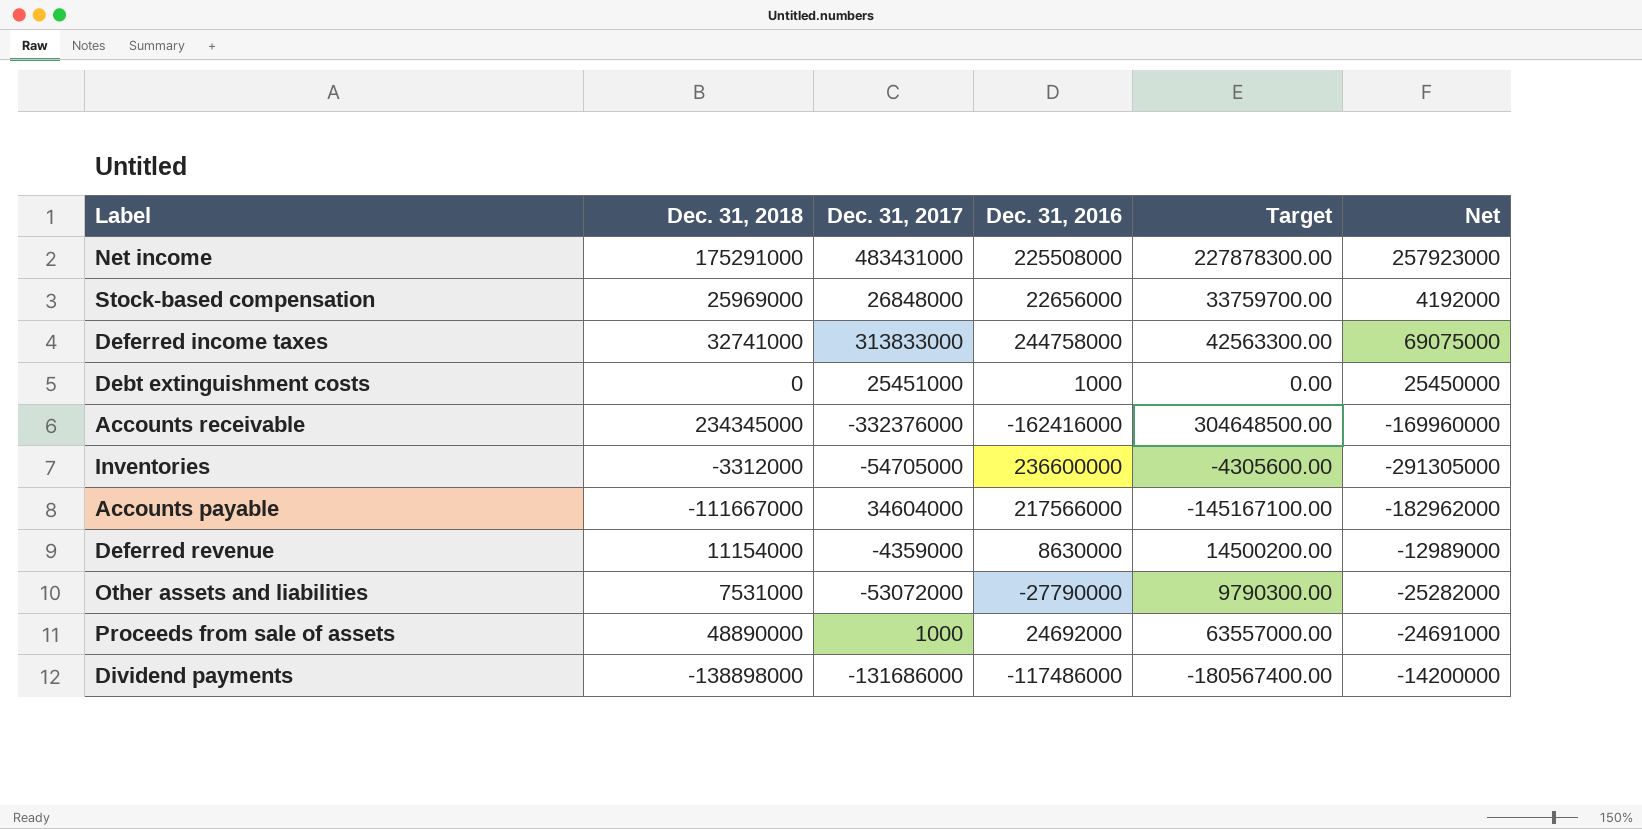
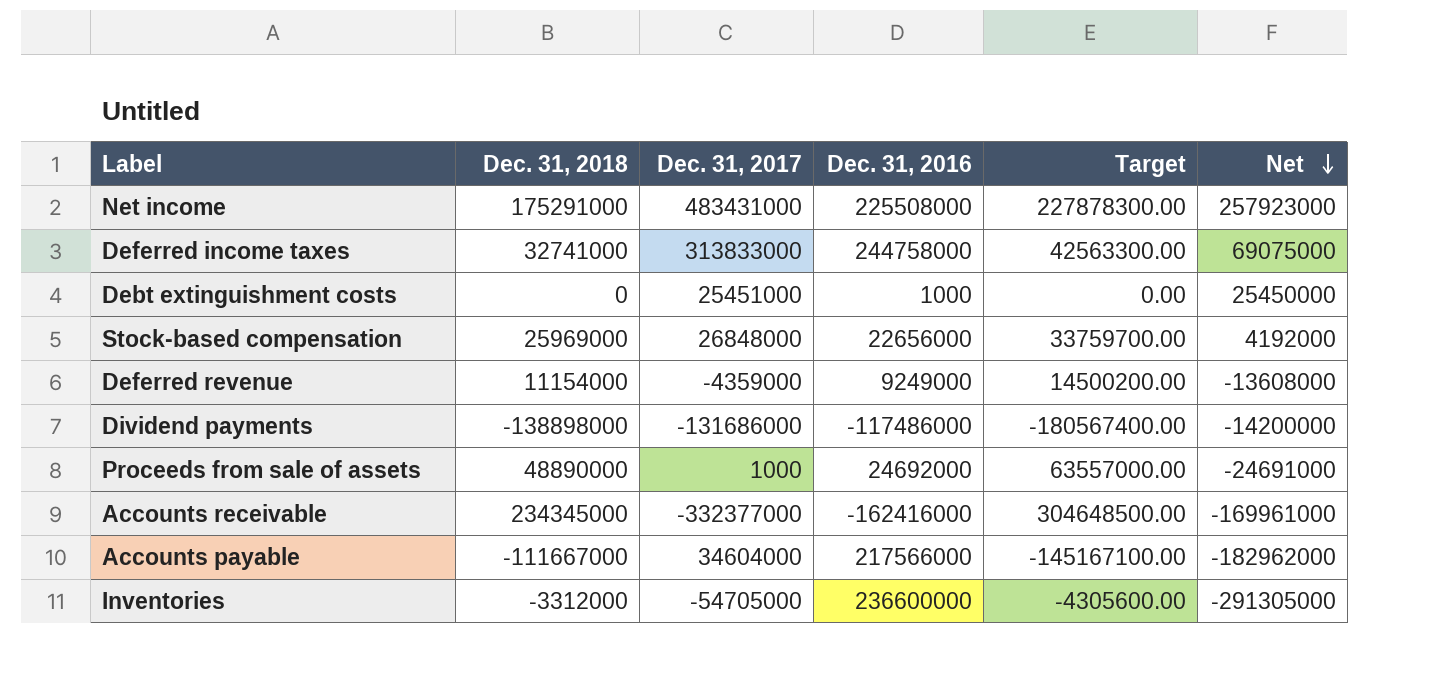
row order: none -> Net descending
row Other assets and liabilities: 7531000 | -53072000 | -27790000 | 9790300.00 | -25282000 -> none
Deferred revenue | Dec. 31, 2016: 8630000 -> 9249000
Deferred revenue | Net: -12989000 -> -13608000
Accounts receivable | Dec. 31, 2017: -332376000 -> -332377000
Accounts receivable | Net: -169960000 -> -169961000

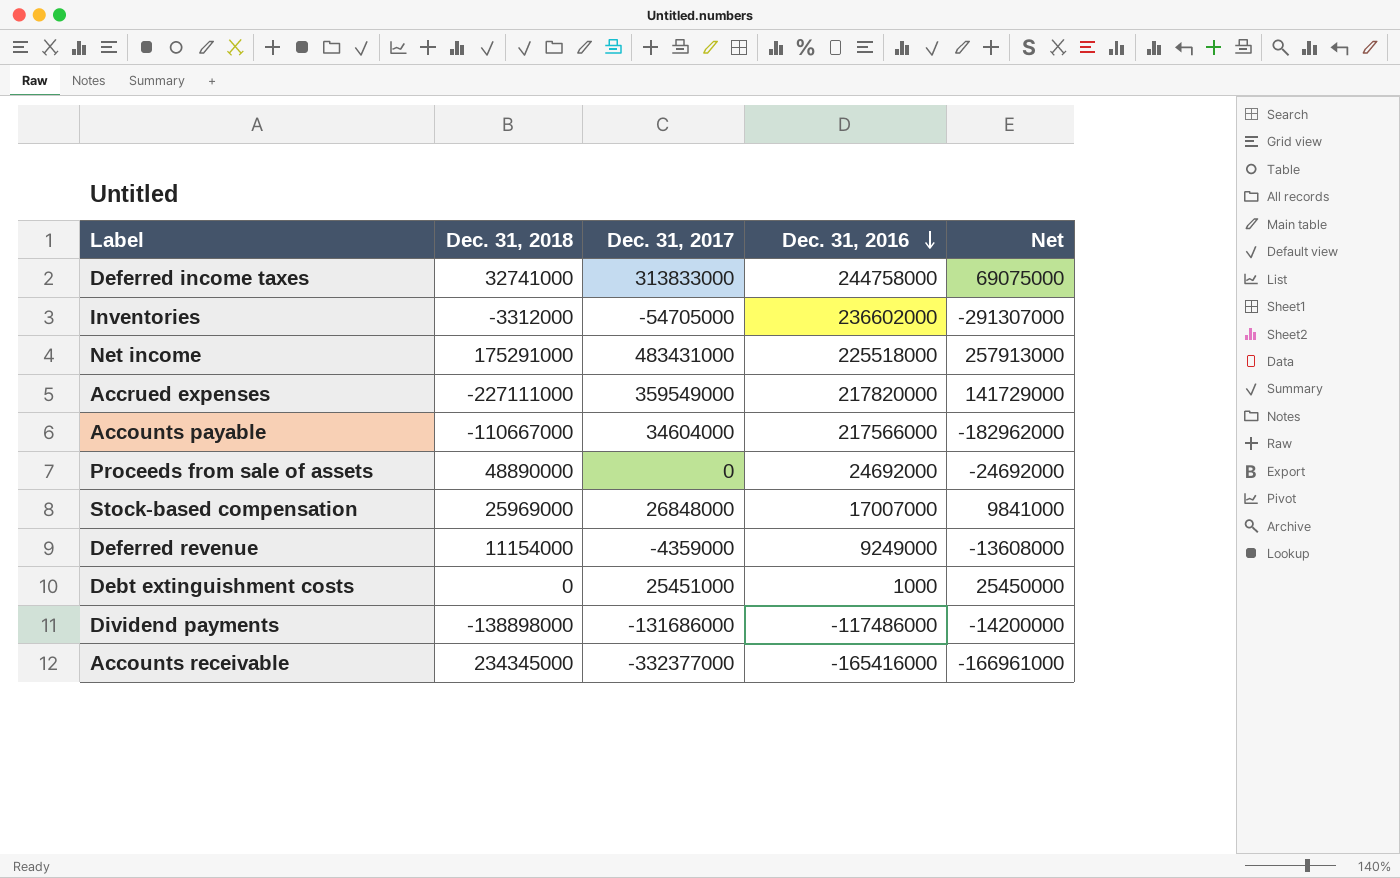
row order: Net descending -> Dec. 31, 2016 descending
column Target | formula: [Dec. 31, 2018] * 1.3 -> none
Inventories | Dec. 31, 2016: 236600000 -> 236602000
Inventories | Net: -291305000 -> -291307000
Net income | Dec. 31, 2016: 225508000 -> 225518000
Net income | Net: 257923000 -> 257913000
row Accrued expenses: none -> -227111000 | 359549000 | 217820000 | 141729000
Accounts payable | Dec. 31, 2018: -111667000 -> -110667000
Proceeds from sale of assets | Dec. 31, 2017: 1000 -> 0
Proceeds from sale of assets | Net: -24691000 -> -24692000
Stock-based compensation | Dec. 31, 2016: 22656000 -> 17007000
Stock-based compensation | Net: 4192000 -> 9841000
Accounts receivable | Dec. 31, 2016: -162416000 -> -165416000
Accounts receivable | Net: -169961000 -> -166961000

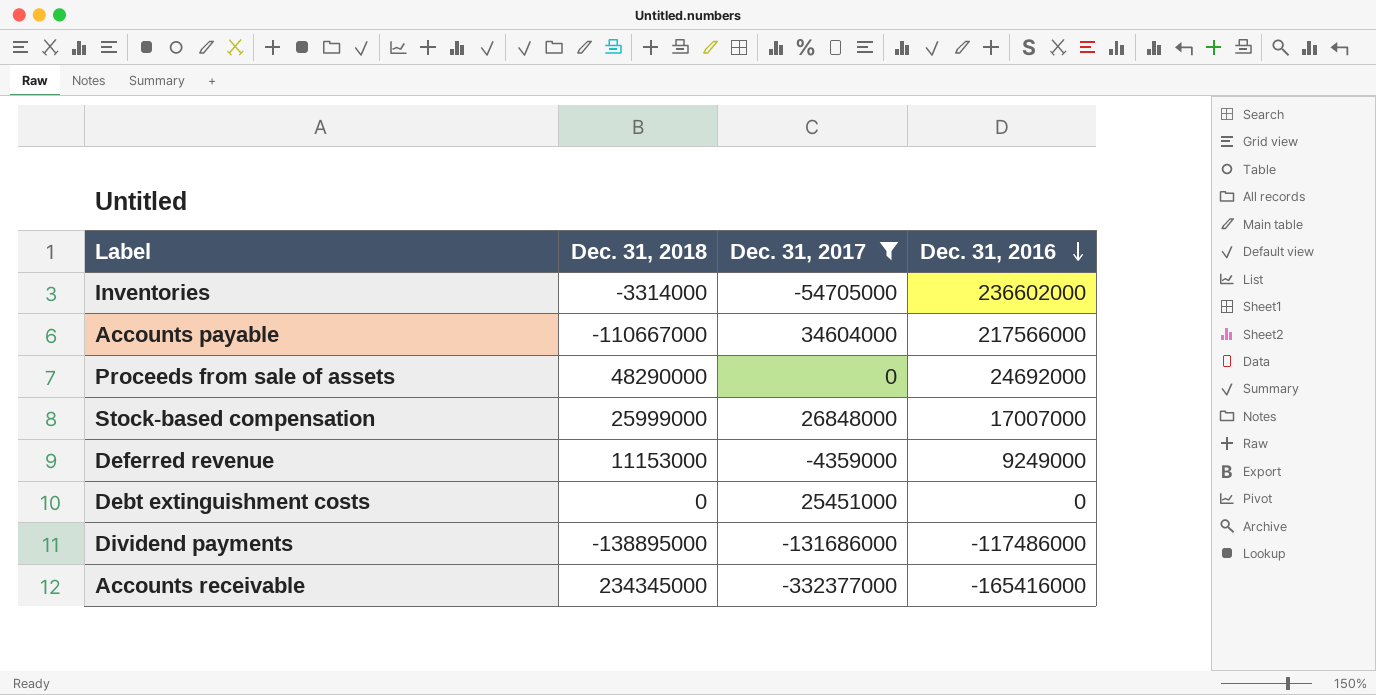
filter: none -> Dec. 31, 2017 <= 34604000
column Net | formula: [Dec. 31, 2017] - [Dec. 31, 2016] -> none
Inventories | Dec. 31, 2018: -3312000 -> -3314000
Proceeds from sale of assets | Dec. 31, 2018: 48890000 -> 48290000
Stock-based compensation | Dec. 31, 2018: 25969000 -> 25999000
Deferred revenue | Dec. 31, 2018: 11154000 -> 11153000
Debt extinguishment costs | Dec. 31, 2016: 1000 -> 0
Dividend payments | Dec. 31, 2018: -138898000 -> -138895000

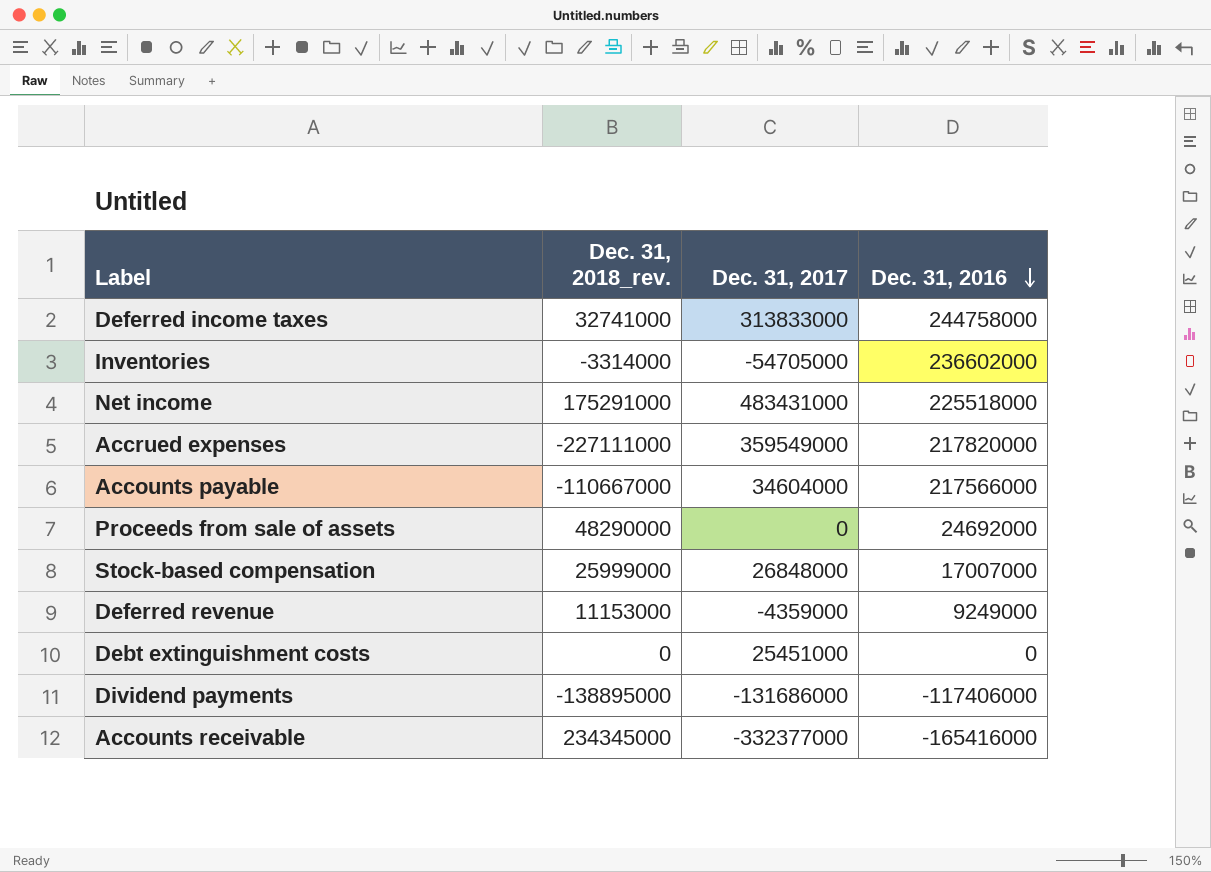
filter: Dec. 31, 2017 <= 34604000 -> none
column name: Dec. 31, 2018 -> Dec. 31, 2018_rev.
Dividend payments | Dec. 31, 2016: -117486000 -> -117406000

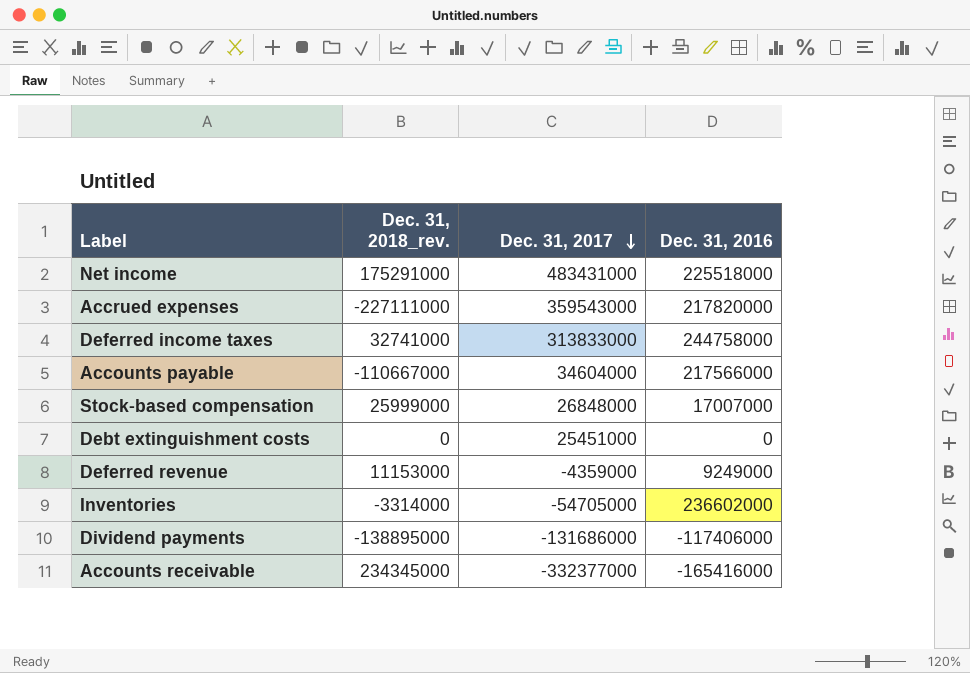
row order: Dec. 31, 2016 descending -> Dec. 31, 2017 descending
row Proceeds from sale of assets: 48290000 | 0 | 24692000 -> none
Accrued expenses | Dec. 31, 2017: 359549000 -> 359543000

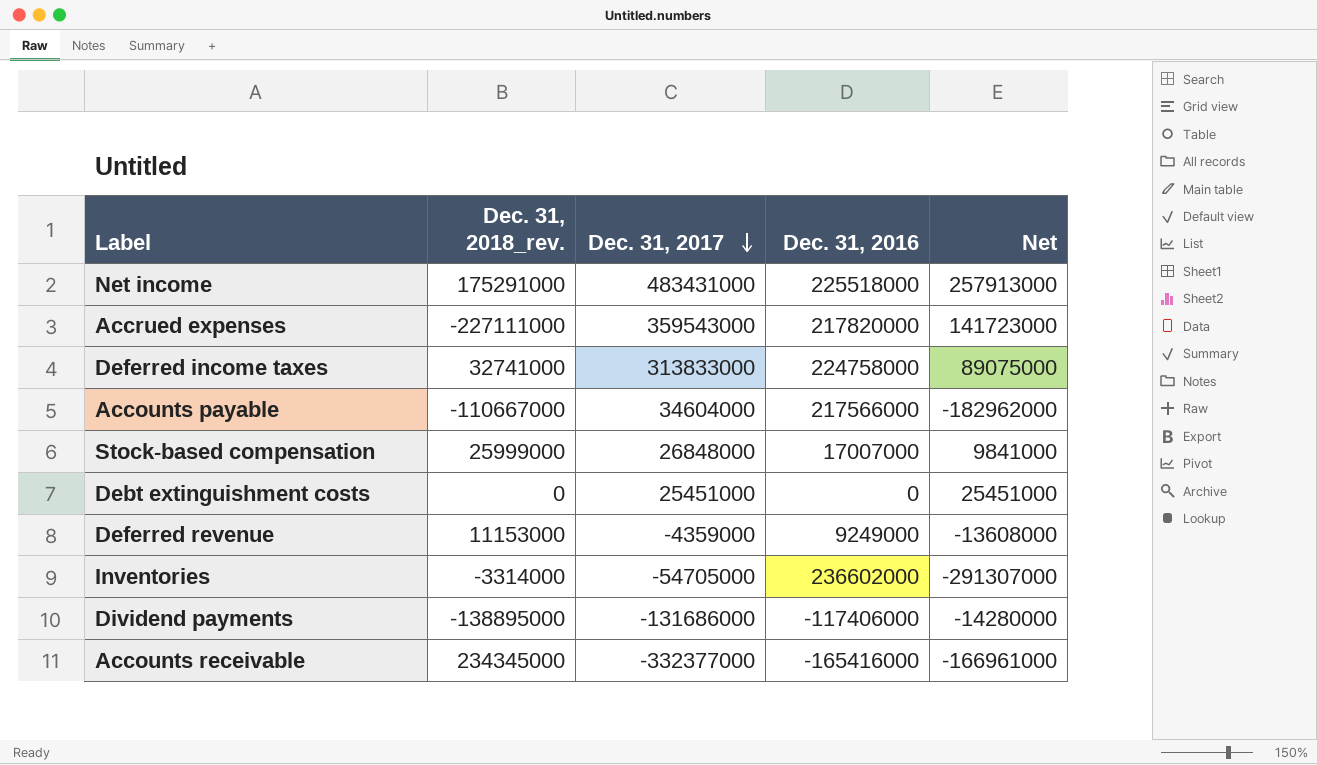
column Net | formula: none -> [Dec. 31, 2017] - [Dec. 31, 2016]
Deferred income taxes | Dec. 31, 2016: 244758000 -> 224758000

